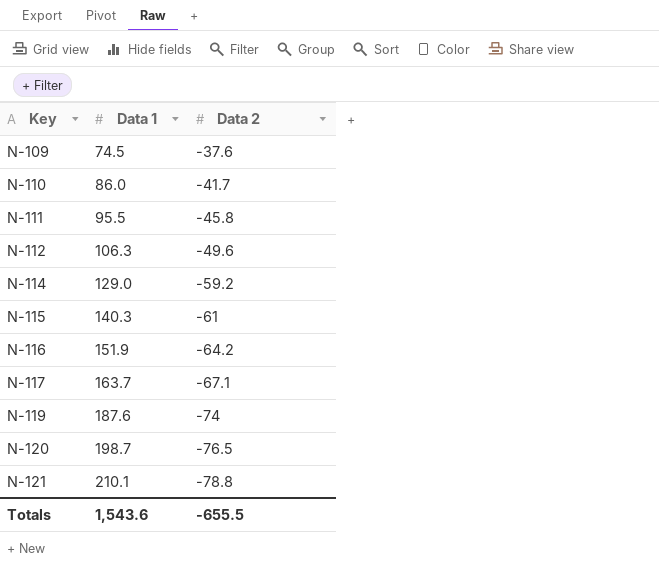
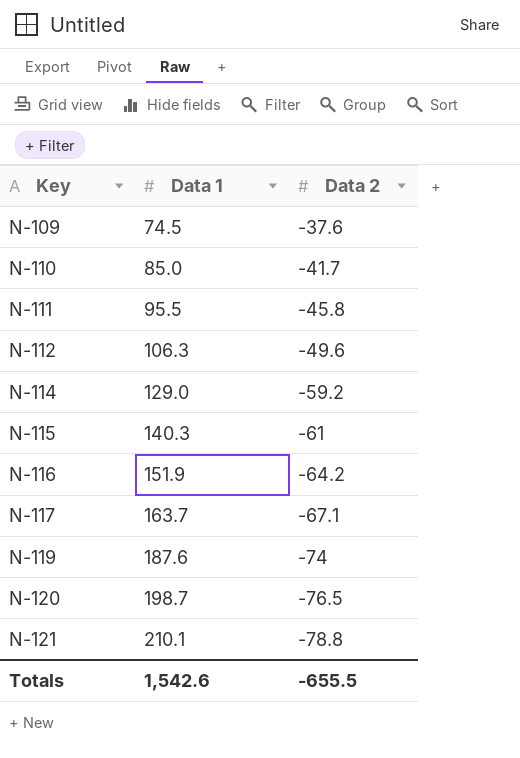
N-110 | Data 1: 86.0 -> 85.0
Totals | Data 1: 1,543.6 -> 1,542.6

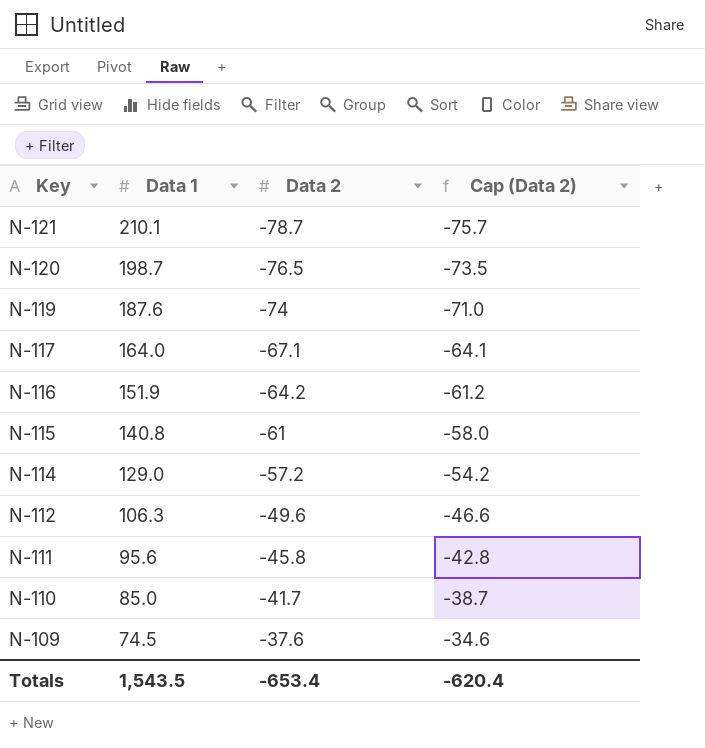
row order: Key ascending -> Key descending
column Cap (Data 2) | formula: none -> [Data 2] + 3
N-121 | Data 2: -78.8 -> -78.7
N-117 | Data 1: 163.7 -> 164.0
N-115 | Data 1: 140.3 -> 140.8
N-114 | Data 2: -59.2 -> -57.2
N-111 | Data 1: 95.5 -> 95.6
Totals | Data 1: 1,542.6 -> 1,543.5
Totals | Data 2: -655.5 -> -653.4

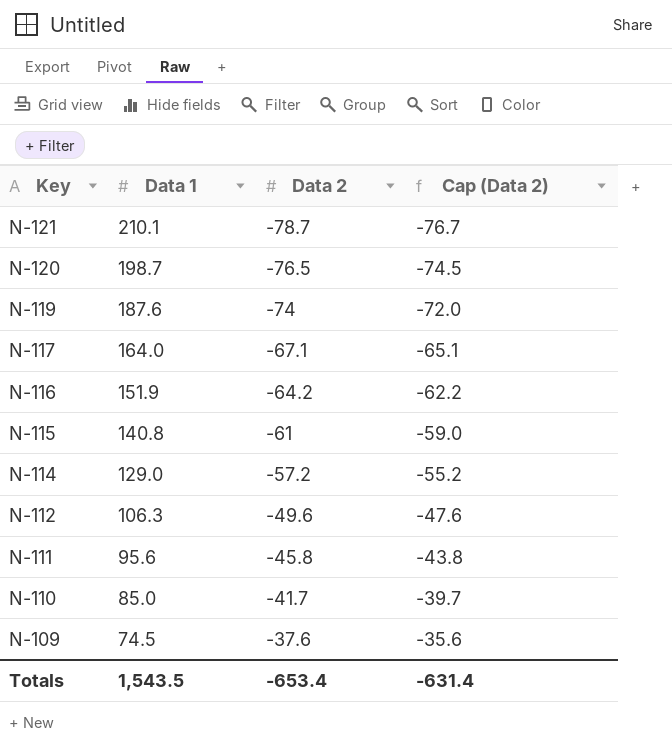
column Cap (Data 2) | formula: [Data 2] + 3 -> [Data 2] + 2
Totals | Cap (Data 2): -620.4 -> -631.4

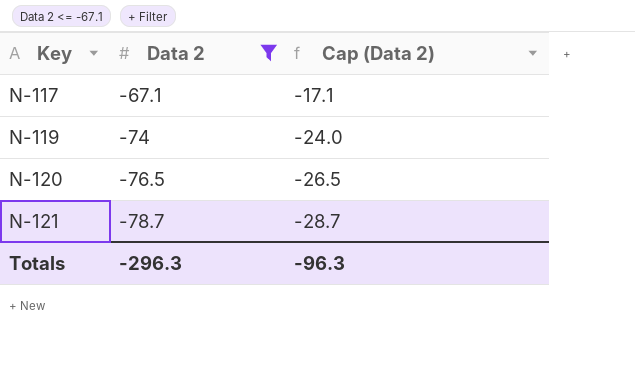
filter: none -> Data 2 <= -67.1
row order: Key descending -> Key ascending
column Data 1 | position: 2 -> none
column Cap (Data 2) | formula: [Data 2] + 2 -> [Data 2] + 50
Totals | Data 2: -653.4 -> -296.3
Totals | Cap (Data 2): -631.4 -> -96.3

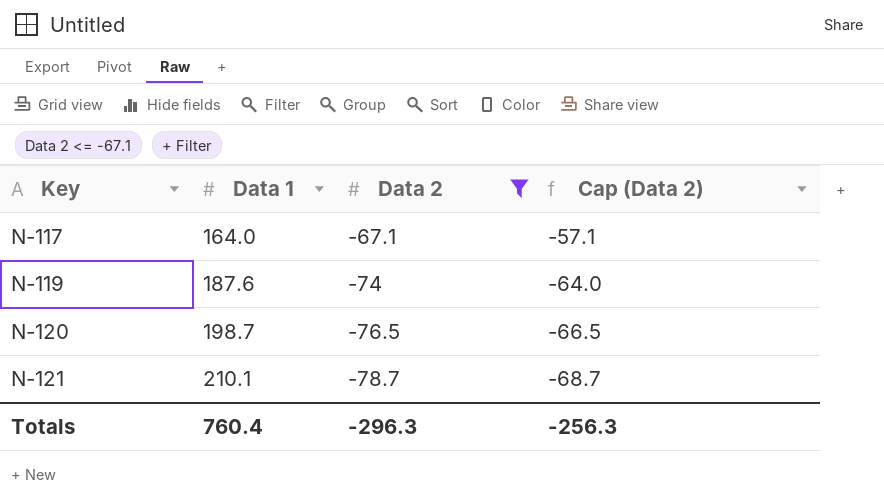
column Data 1 | position: none -> 2
column Cap (Data 2) | formula: [Data 2] + 50 -> [Data 2] + 10
Totals | Cap (Data 2): -96.3 -> -256.3

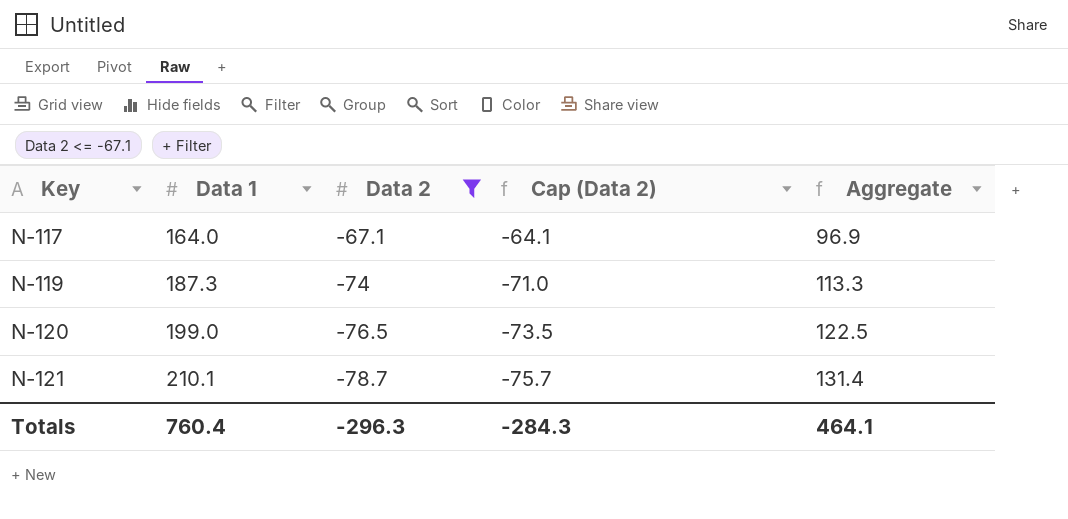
column Cap (Data 2) | formula: [Data 2] + 10 -> [Data 2] + 3
column Aggregate | formula: none -> [Data 1] + [Data 2]
N-119 | Data 1: 187.6 -> 187.3
N-120 | Data 1: 198.7 -> 199.0
Totals | Cap (Data 2): -256.3 -> -284.3

